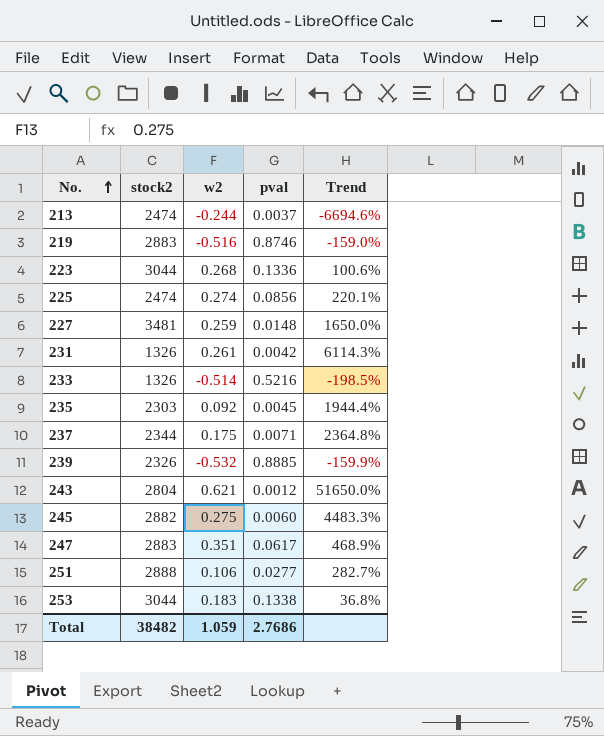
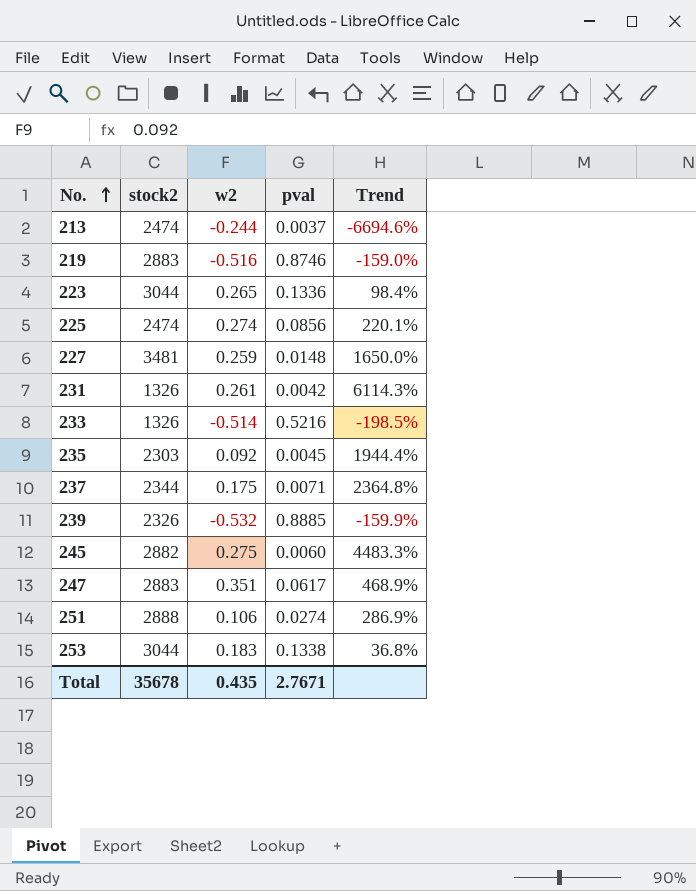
row 243: 2804 | 0.621 | 0.0012 | 51650.0% -> none
223 | w2: 0.268 -> 0.265
223 | Trend: 100.6% -> 98.4%
251 | pval: 0.0277 -> 0.0274
251 | Trend: 282.7% -> 286.9%
Total | stock2: 38482 -> 35678
Total | w2: 1.059 -> 0.435
Total | pval: 2.7686 -> 2.7671

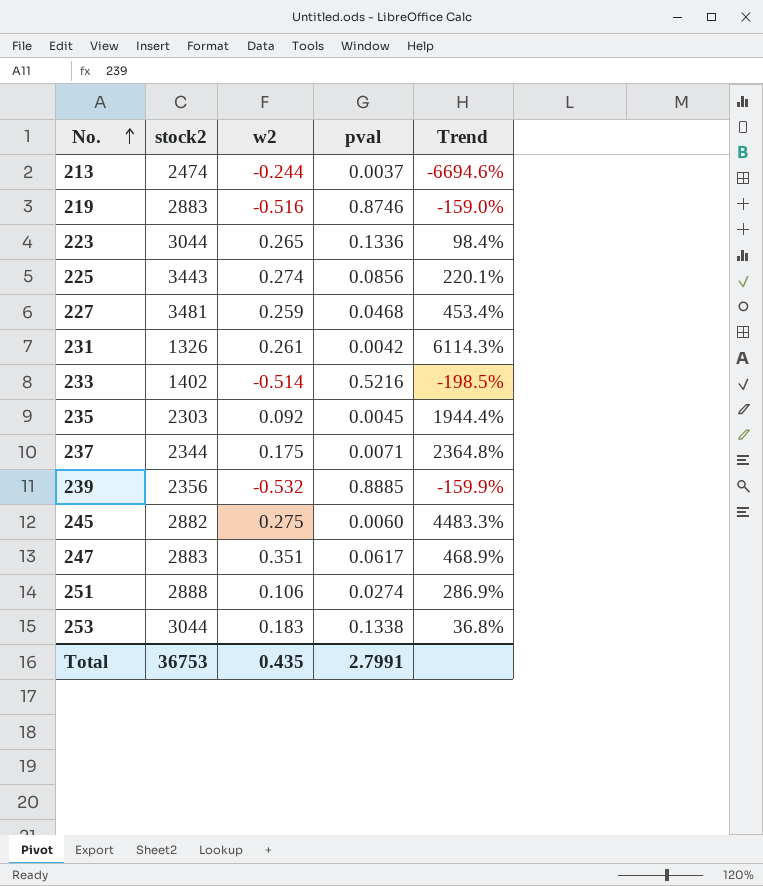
225 | stock2: 2474 -> 3443
227 | pval: 0.0148 -> 0.0468
227 | Trend: 1650.0% -> 453.4%
233 | stock2: 1326 -> 1402
239 | stock2: 2326 -> 2356
Total | stock2: 35678 -> 36753
Total | pval: 2.7671 -> 2.7991

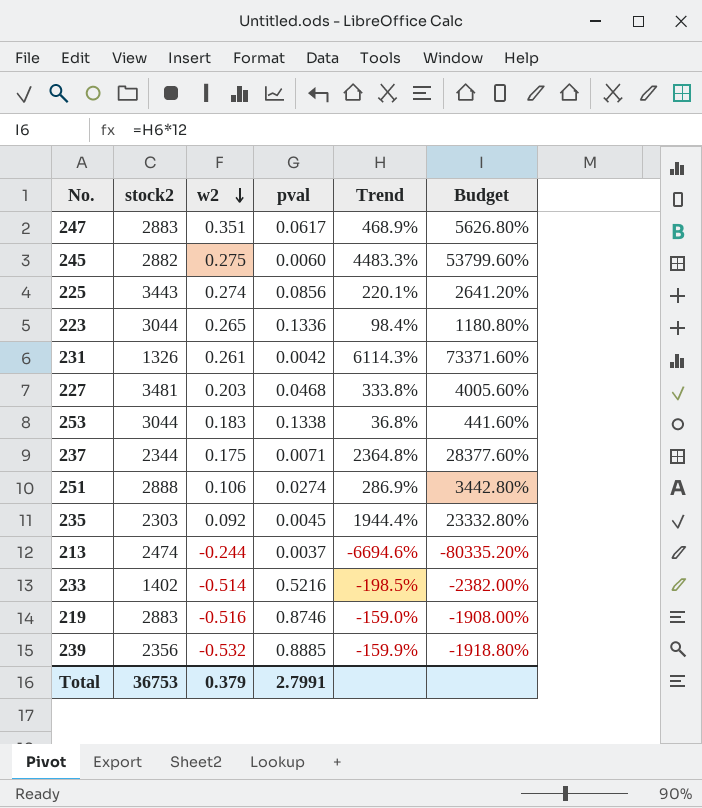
row order: No. ascending -> w2 descending
column Budget | formula: none -> [Trend] * 12
227 | w2: 0.259 -> 0.203
227 | Trend: 453.4% -> 333.8%
Total | w2: 0.435 -> 0.379

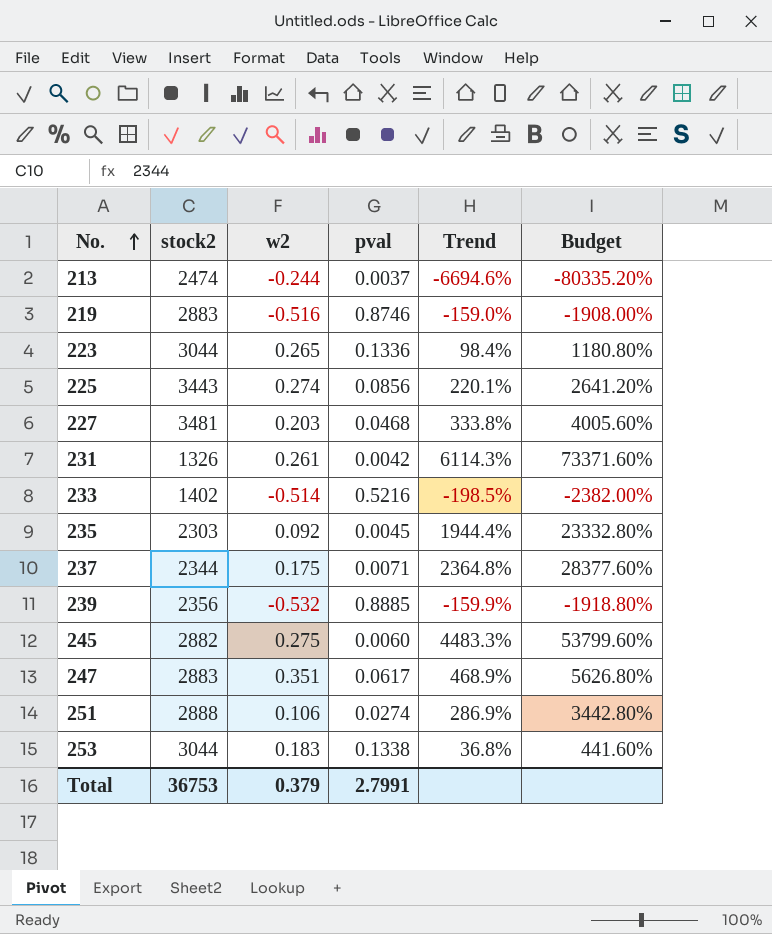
row order: w2 descending -> No. ascending

